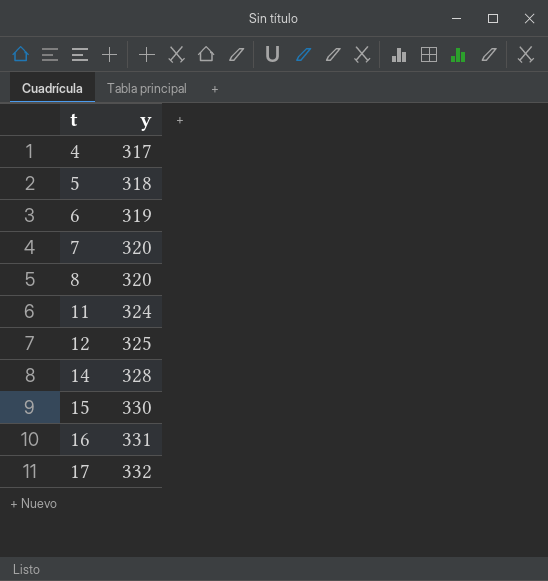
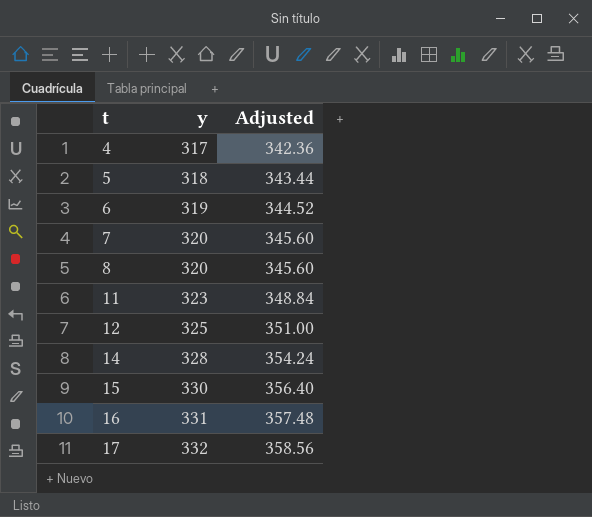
column Adjusted | formula: none -> [y] * 1.08
11 | y: 324 -> 323

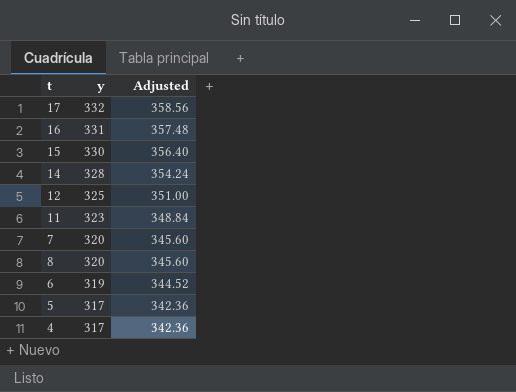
row order: t ascending -> y descending
5 | y: 318 -> 317
5 | Adjusted: 343.44 -> 342.36

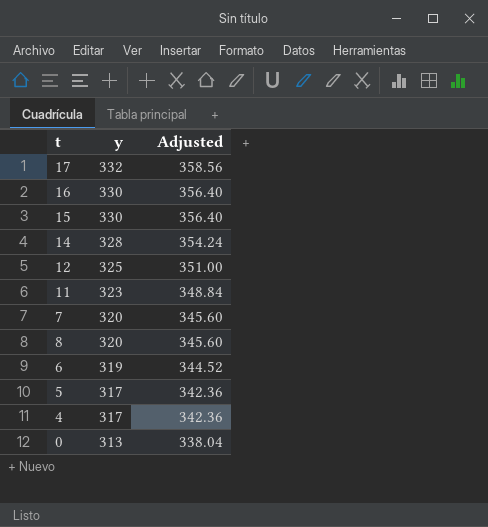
16 | y: 331 -> 330
16 | Adjusted: 357.48 -> 356.40
row 0: none -> 313 | 338.04

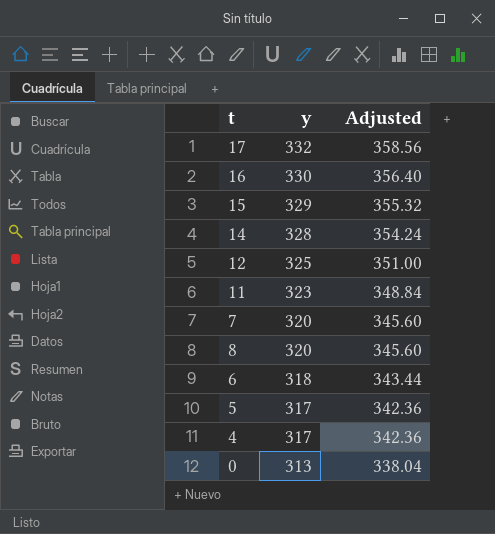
15 | y: 330 -> 329
15 | Adjusted: 356.40 -> 355.32
6 | y: 319 -> 318
6 | Adjusted: 344.52 -> 343.44

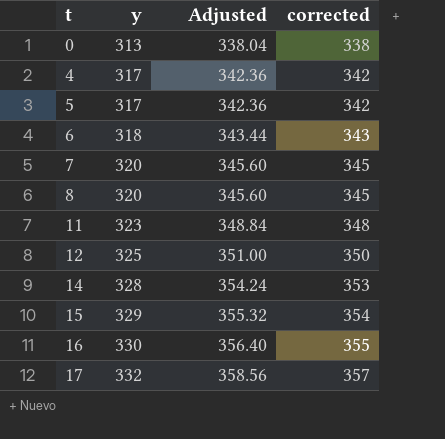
row order: y descending -> t ascending
column corrected | formula: none -> [y] + 25

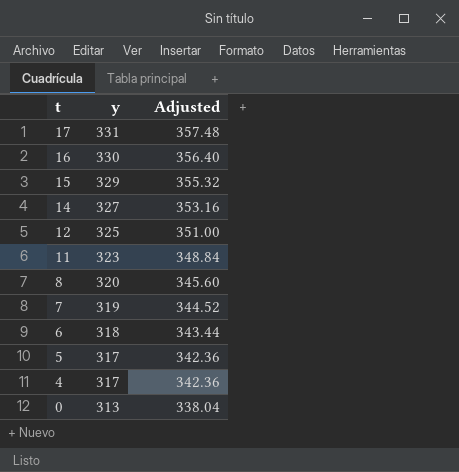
row order: t ascending -> t descending
column corrected | formula: [y] + 25 -> none
17 | y: 332 -> 331
17 | Adjusted: 358.56 -> 357.48
14 | y: 328 -> 327
14 | Adjusted: 354.24 -> 353.16
7 | y: 320 -> 319
7 | Adjusted: 345.60 -> 344.52

